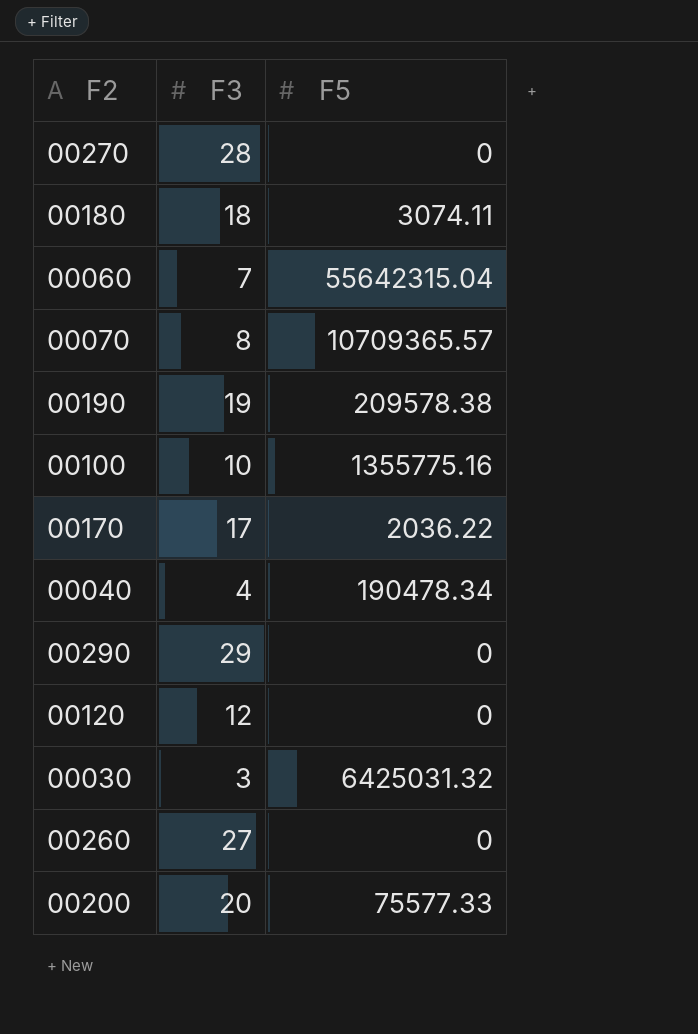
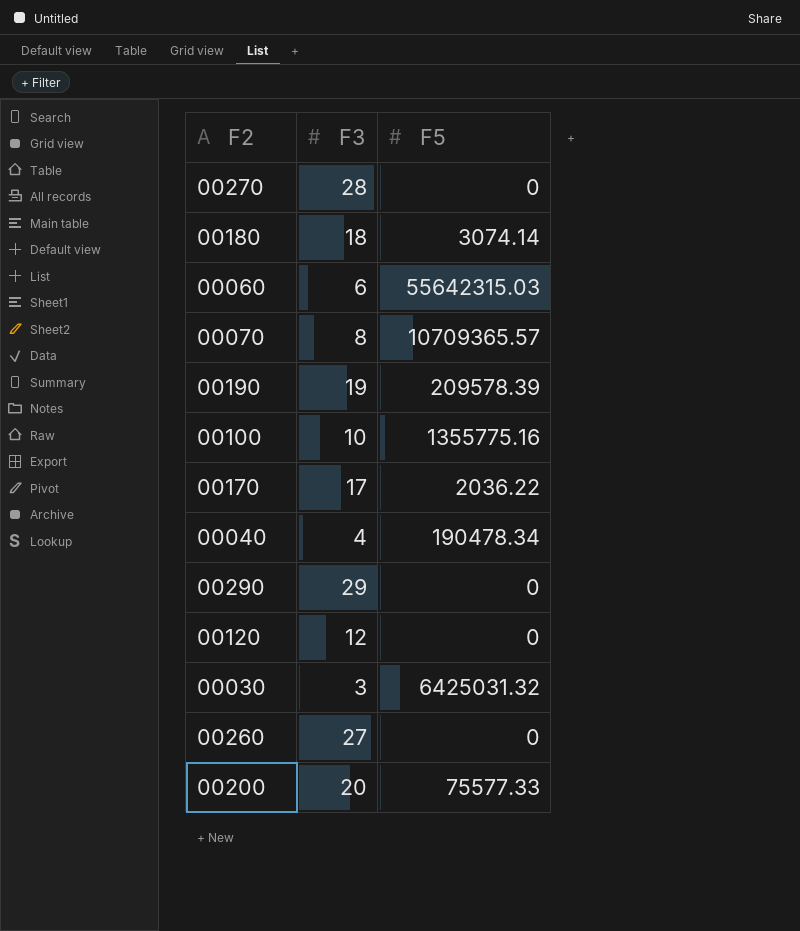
00180 | F5: 3074.11 -> 3074.14
00060 | F3: 7 -> 6
00060 | F5: 55642315.04 -> 55642315.03
00190 | F5: 209578.38 -> 209578.39

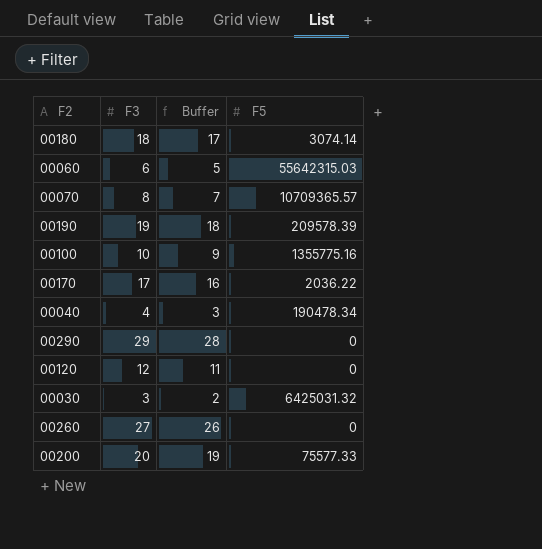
column Buffer | formula: none -> [F3] - 1
row 00270: 28 | 0 -> none

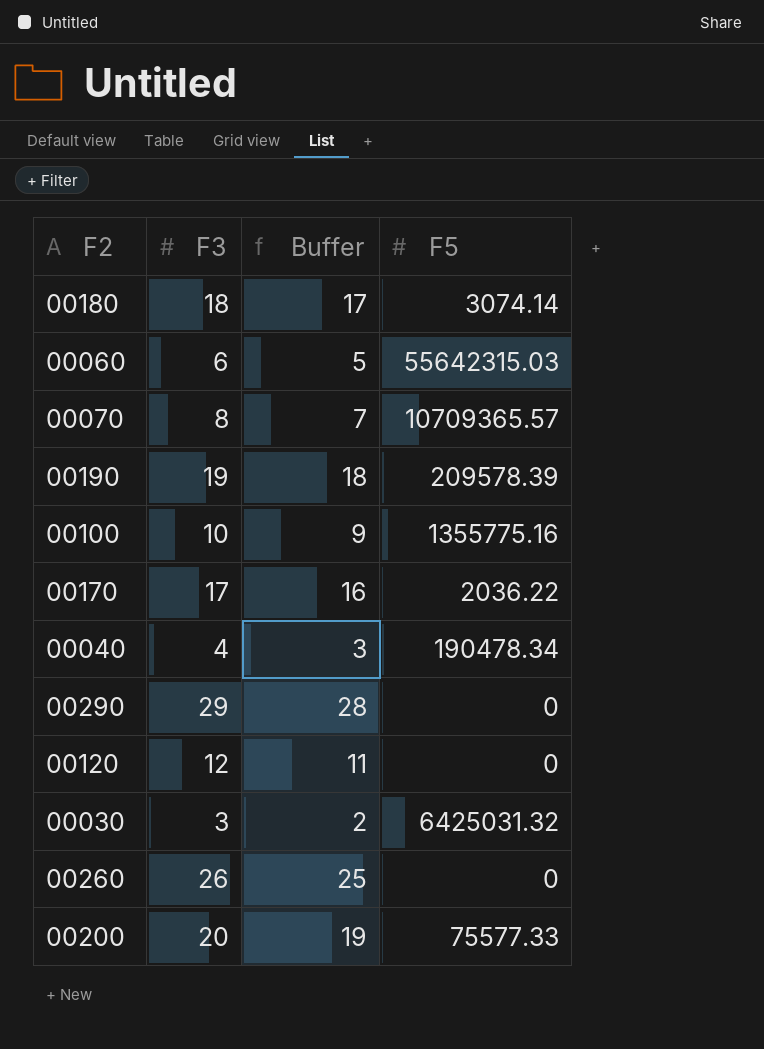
00260 | F3: 27 -> 26
00260 | Buffer: 26 -> 25

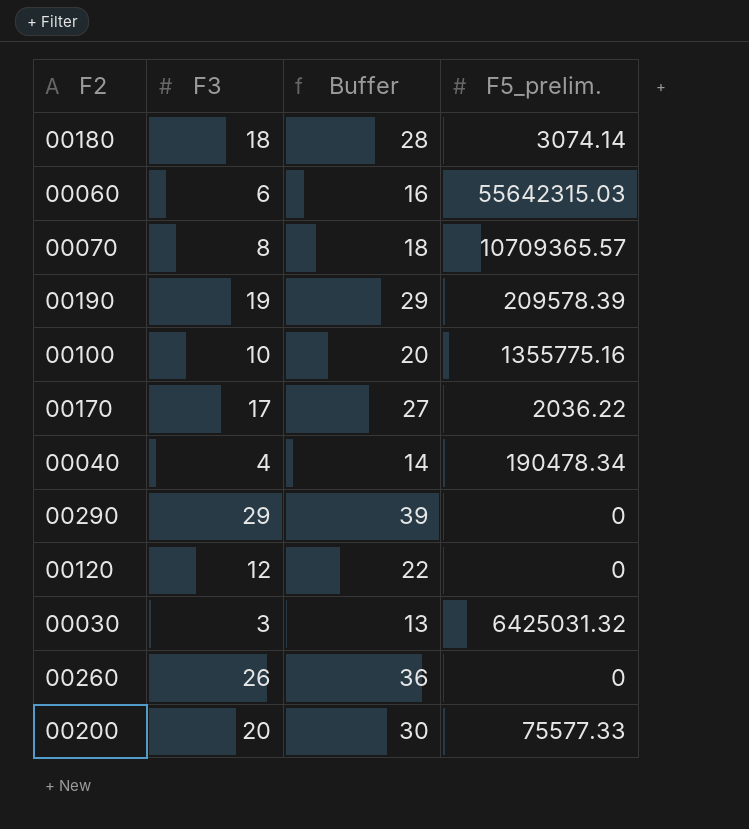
column Buffer | formula: [F3] - 1 -> [F3] + 10
column name: F5 -> F5_prelim.

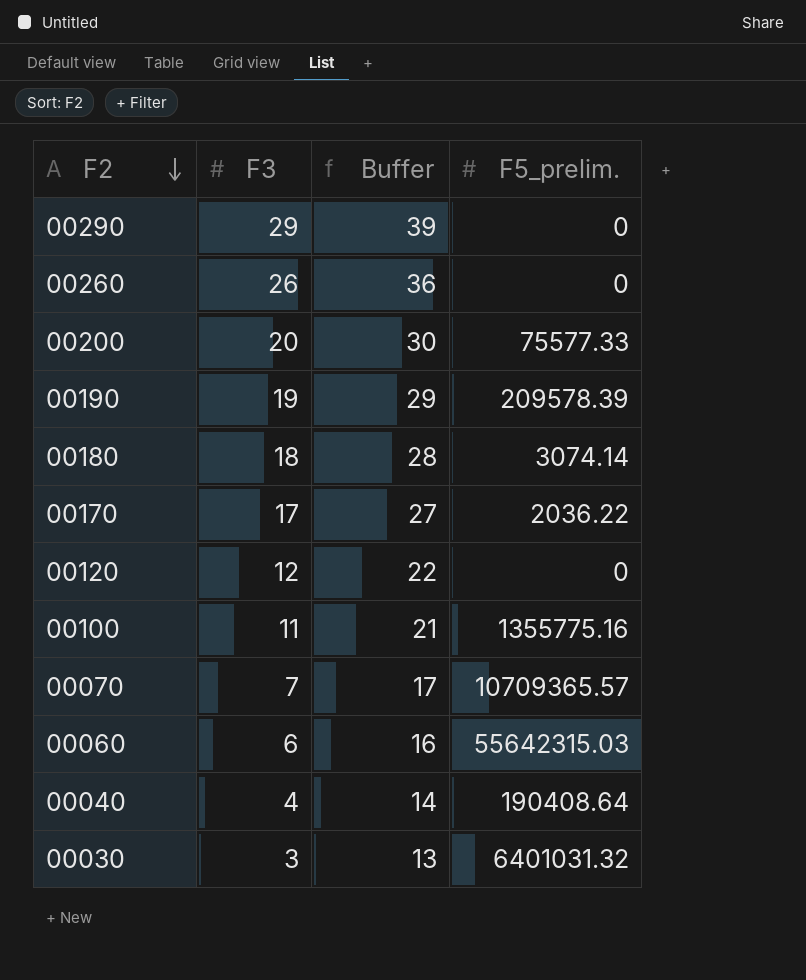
row order: none -> F2 descending
00100 | F3: 10 -> 11
00100 | Buffer: 20 -> 21
00070 | F3: 8 -> 7
00070 | Buffer: 18 -> 17
00040 | F5_prelim.: 190478.34 -> 190408.64
00030 | F5_prelim.: 6425031.32 -> 6401031.32

